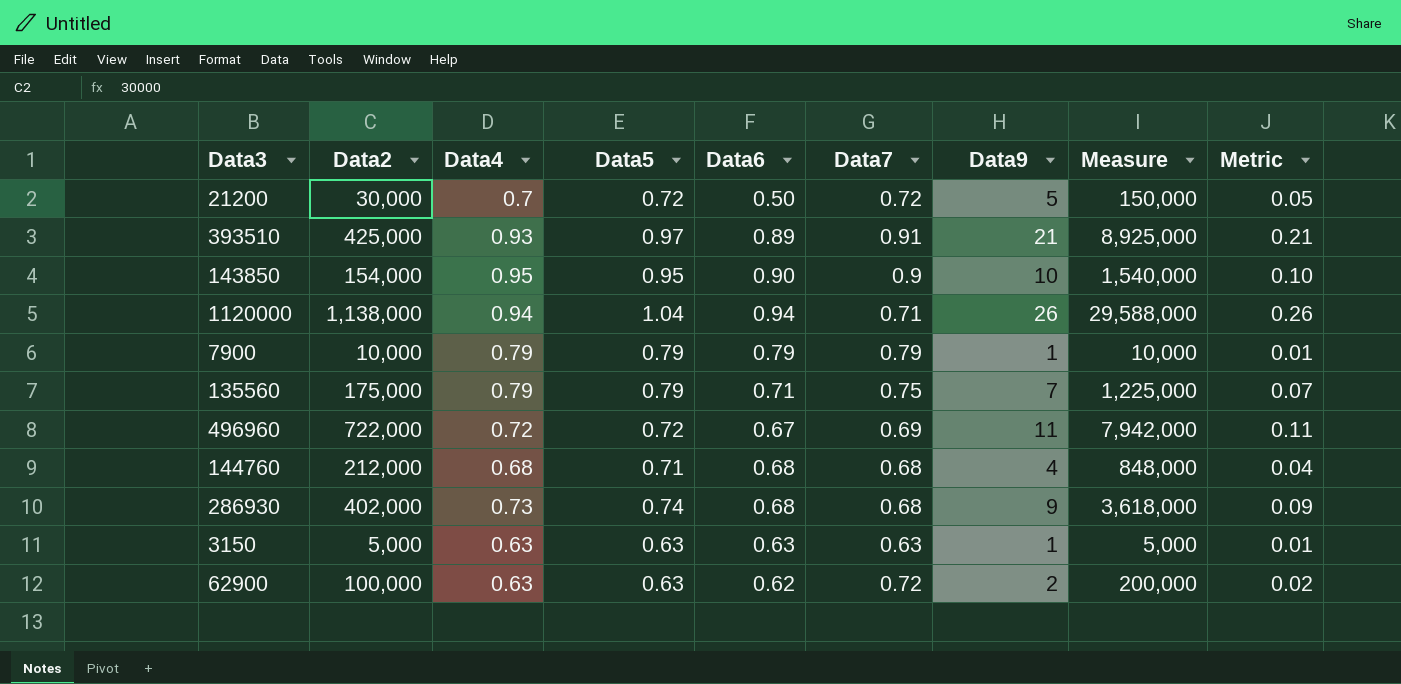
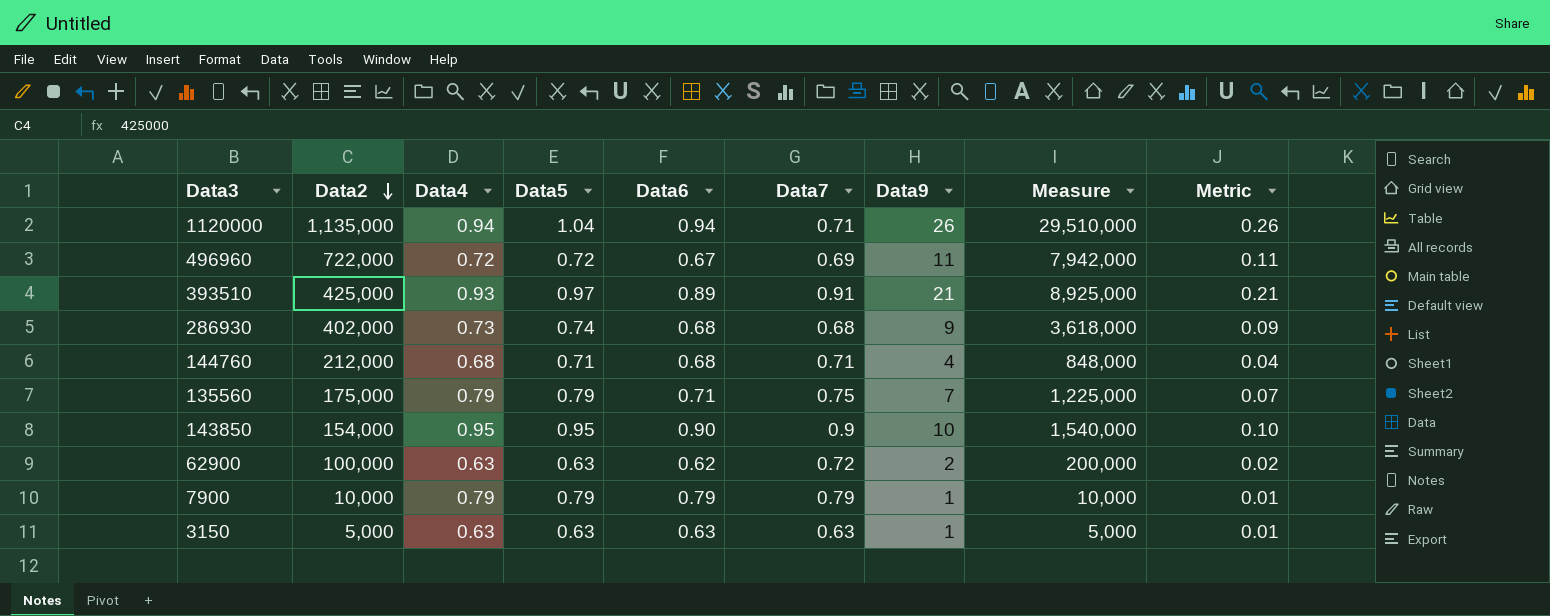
row order: none -> Data2 descending
row 21200: 30,000 | 0.7 | 0.72 | 0.50 | 0.72 | 5 | 150,000 | 0.05 -> none
1120000 | Data2: 1,138,000 -> 1,135,000
1120000 | Measure: 29,588,000 -> 29,510,000
144760 | Data7: 0.68 -> 0.71

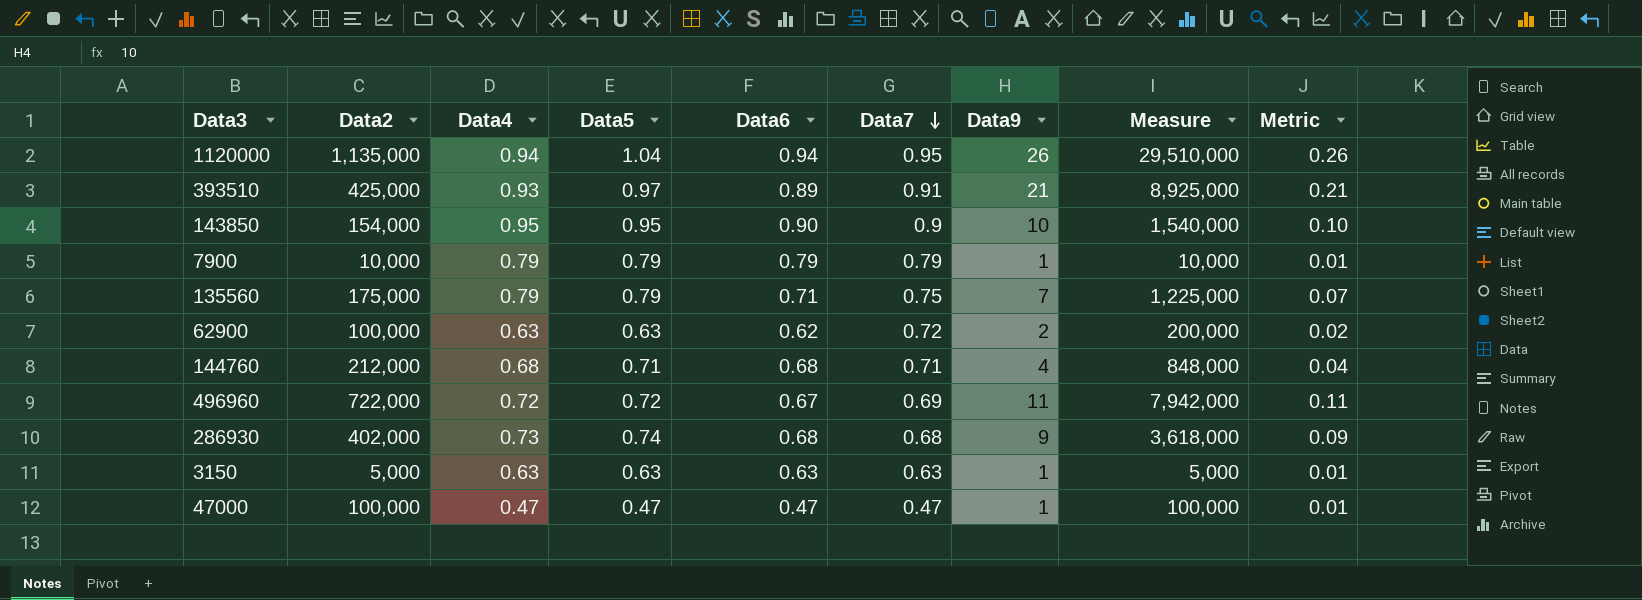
row order: Data2 descending -> Data7 descending
1120000 | Data7: 0.71 -> 0.95
row 47000: none -> 100,000 | 0.47 | 0.47 | 0.47 | 0.47 | 1 | 100,000 | 0.01

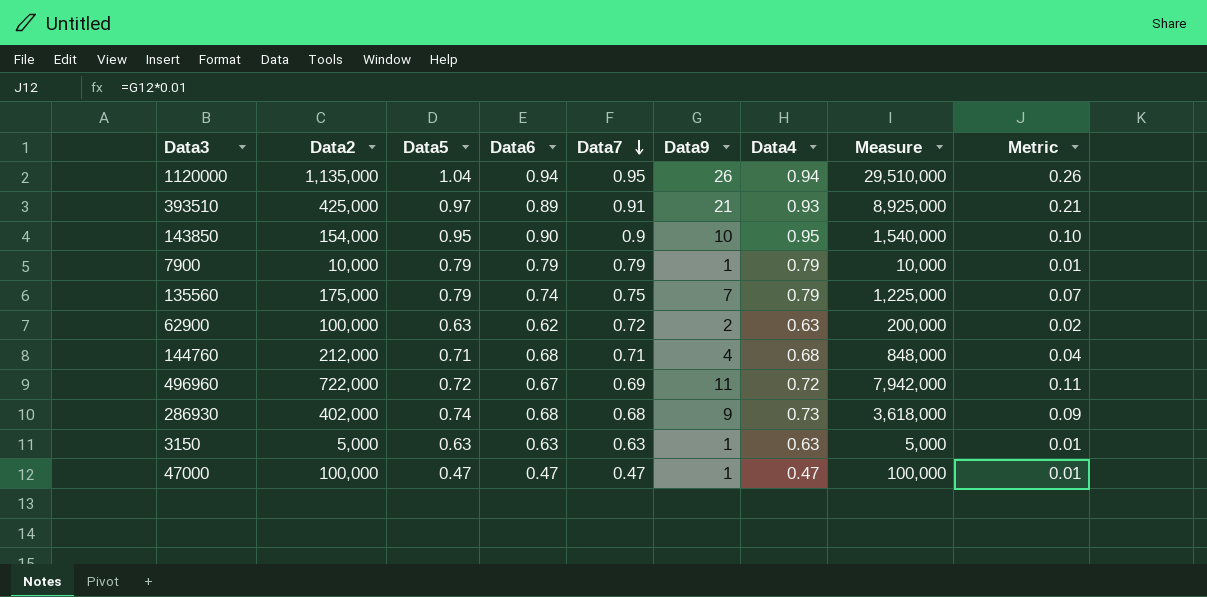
column Data4 | position: 3 -> 7
135560 | Data6: 0.71 -> 0.74

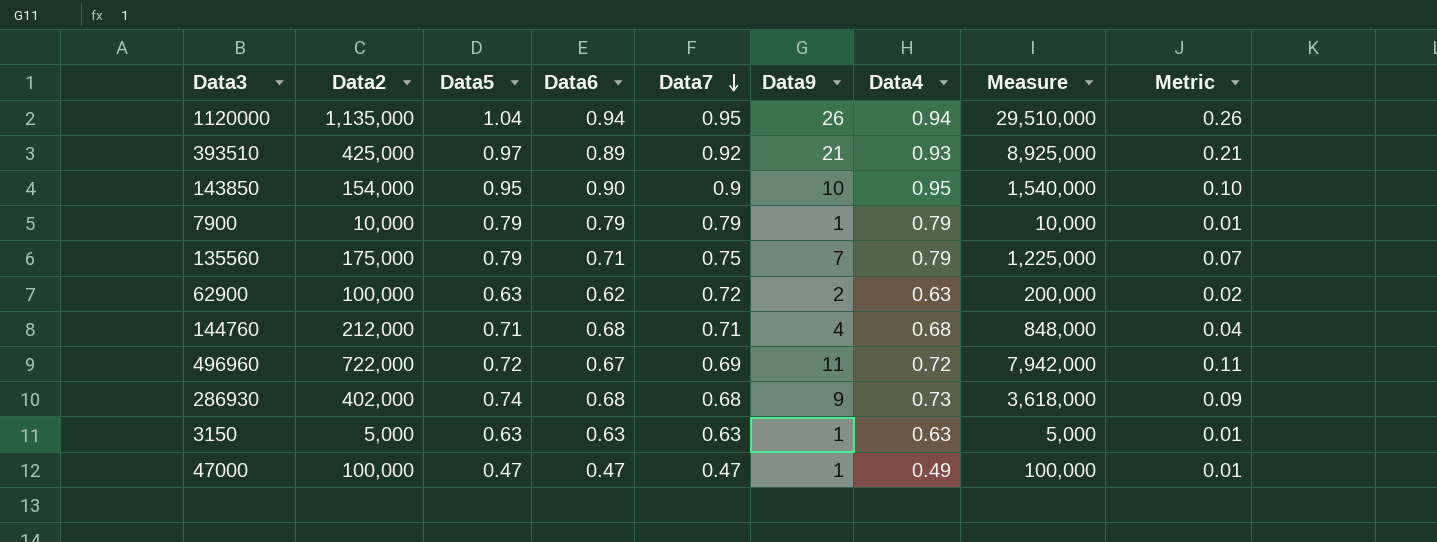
393510 | Data7: 0.91 -> 0.92
135560 | Data6: 0.74 -> 0.71
47000 | Data4: 0.47 -> 0.49

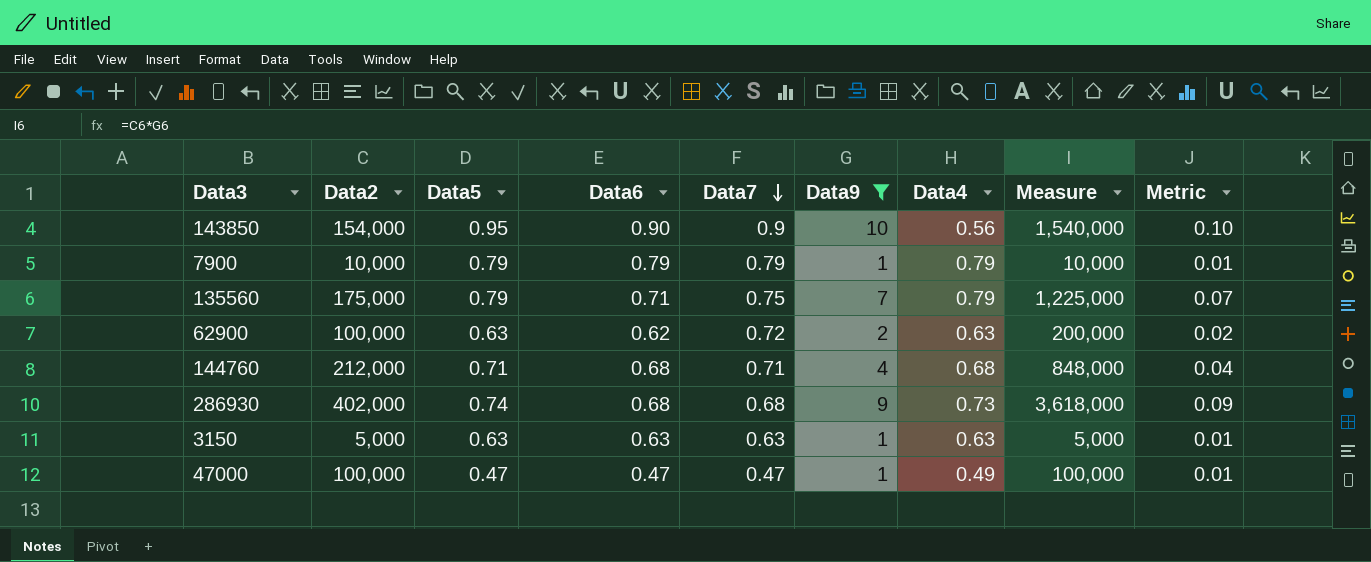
filter: none -> Data9 <= 10
143850 | Data4: 0.95 -> 0.56

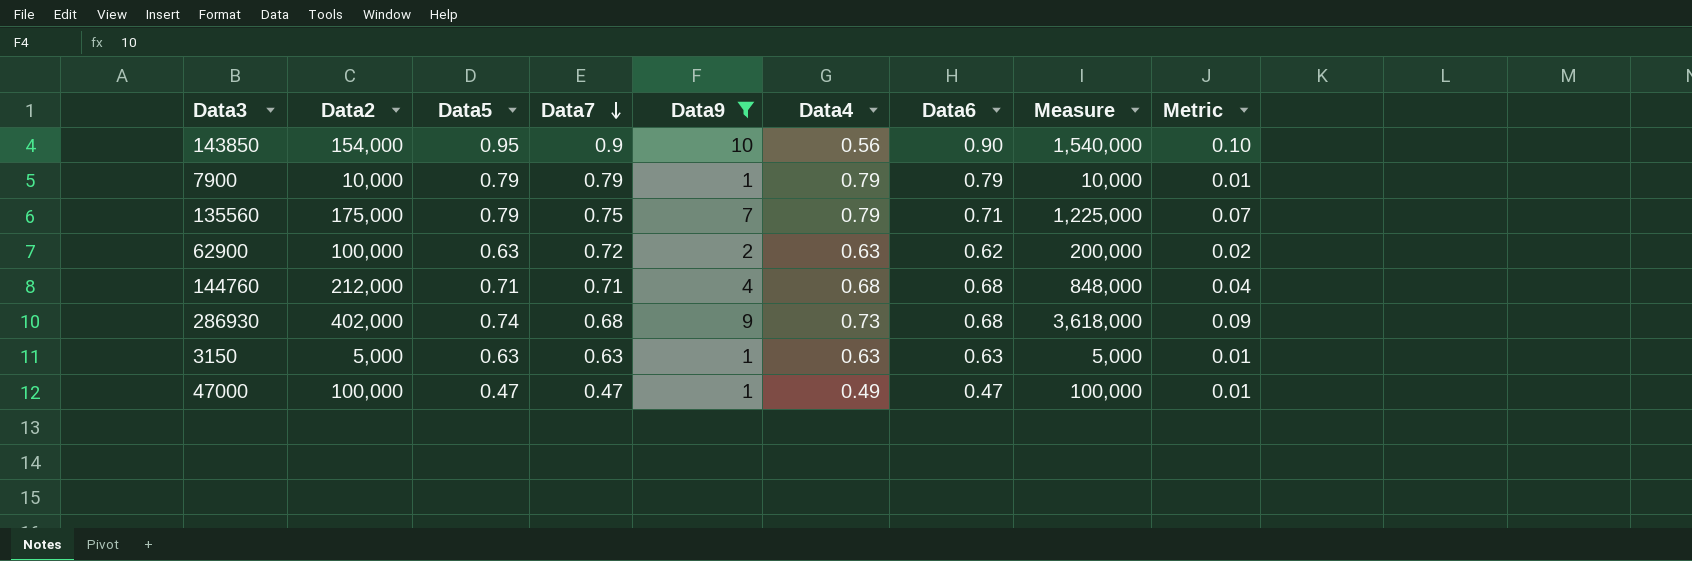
column Data6 | position: 4 -> 7

